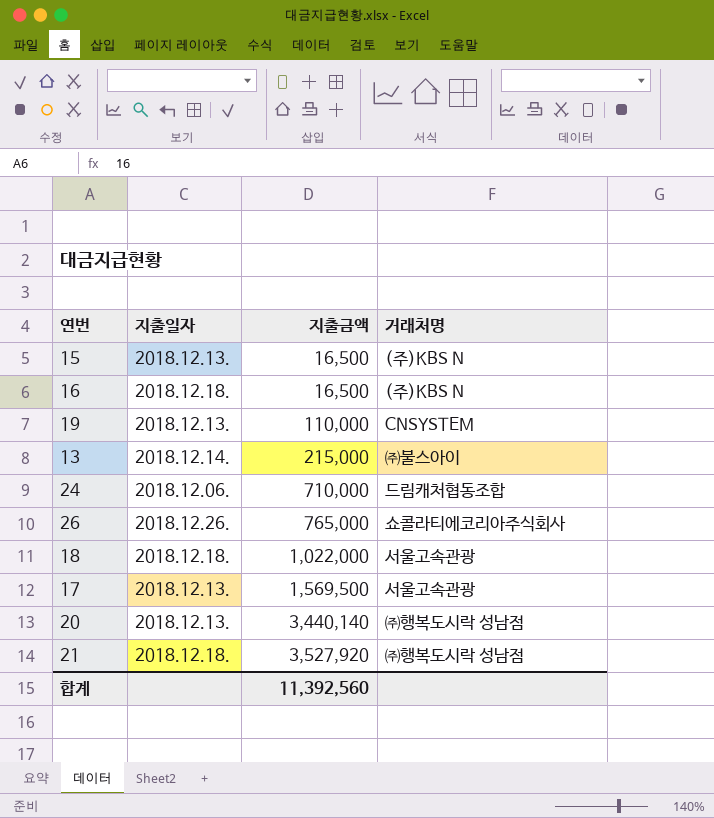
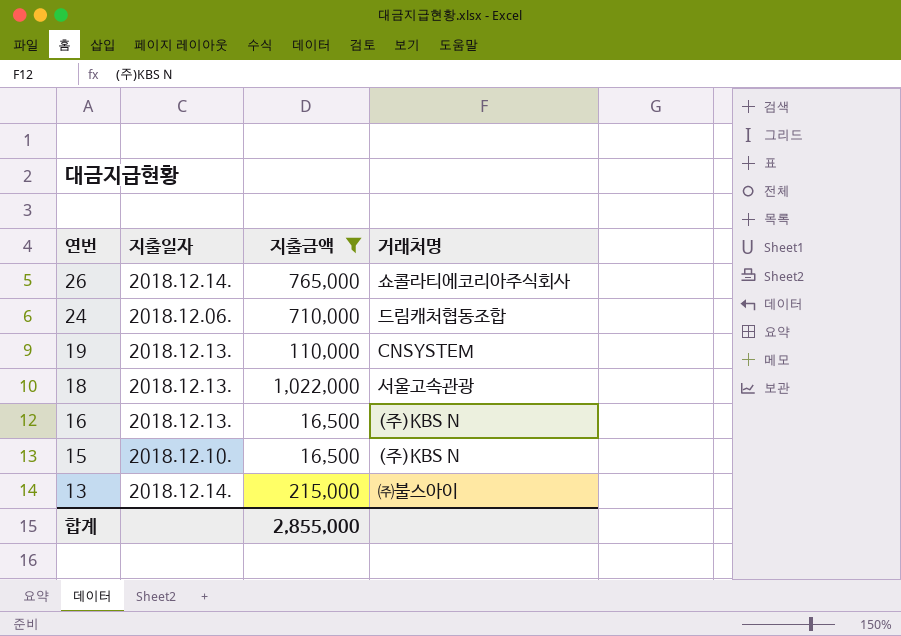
filter: none -> 지출금액 <= 1,022,000
row order: 지출금액 ascending -> 연번 descending
26 | 지출일자: 2018.12.26. -> 2018.12.14.
18 | 지출일자: 2018.12.18. -> 2018.12.13.
16 | 지출일자: 2018.12.18. -> 2018.12.13.
15 | 지출일자: 2018.12.13. -> 2018.12.10.
합계 | 지출금액: 11,392,560 -> 2,855,000

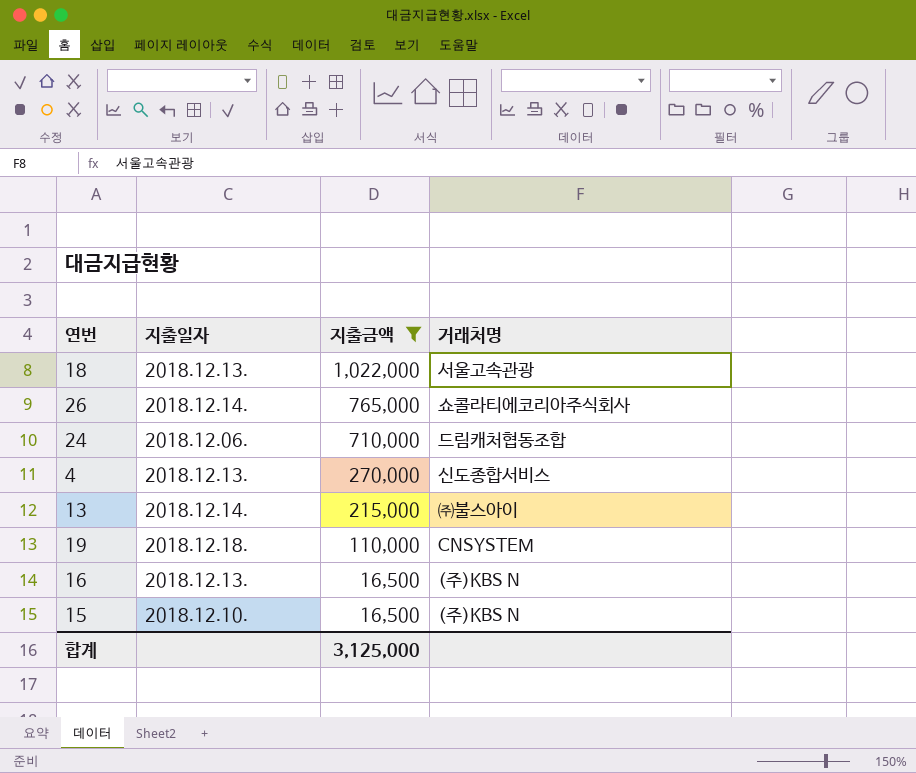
row order: 연번 descending -> 지출금액 descending
row 4: none -> 2018.12.13. | 270,000 | 신도종합서비스
19 | 지출일자: 2018.12.13. -> 2018.12.18.
합계 | 지출금액: 2,855,000 -> 3,125,000

